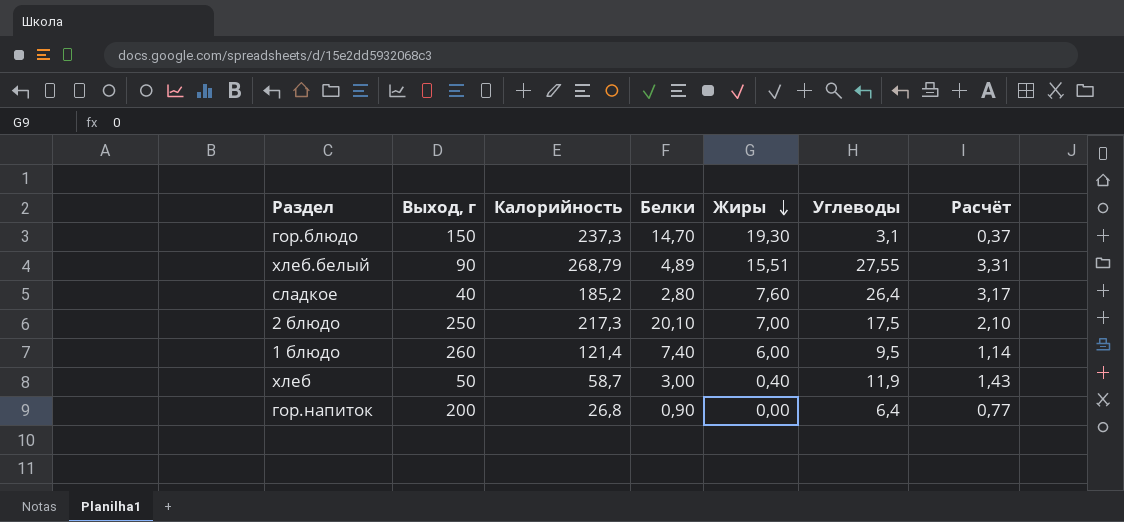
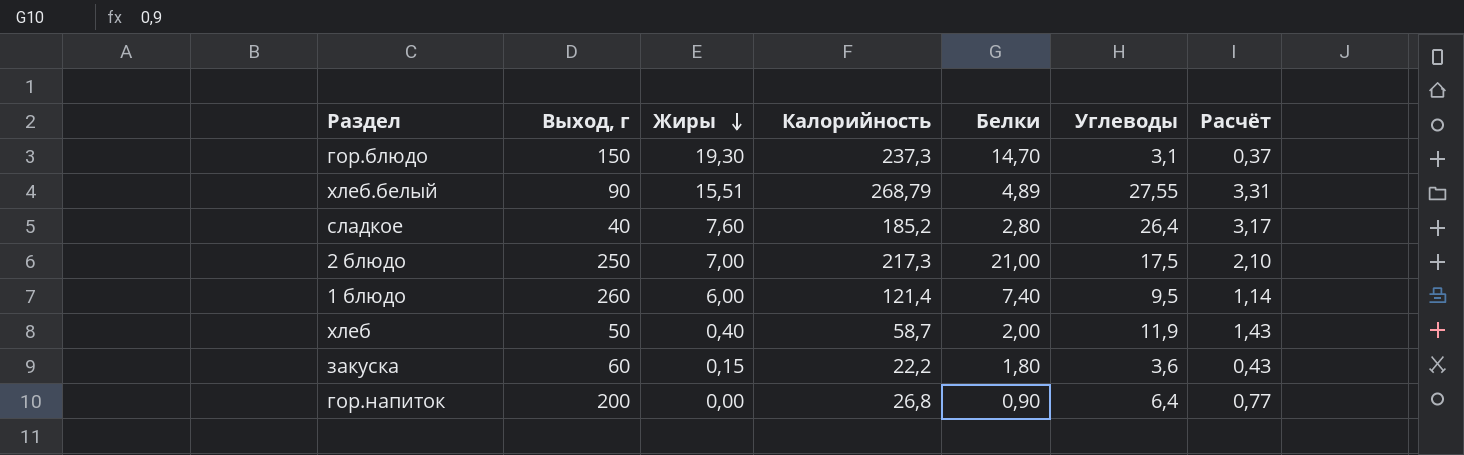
column Жиры | position: 5 -> 3
2 блюдо | Белки: 20,10 -> 21,00
хлеб | Белки: 3,00 -> 2,00
row закуска: none -> 60 | 0,15 | 22,2 | 1,80 | 3,6 | 0,43

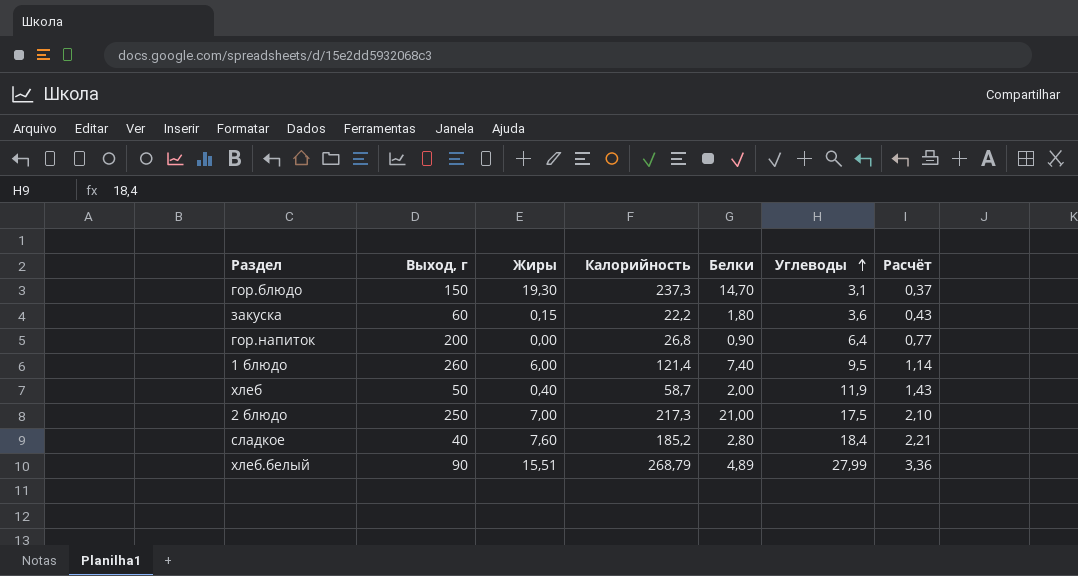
row order: Жиры descending -> Углеводы ascending
сладкое | Углеводы: 26,4 -> 18,4
сладкое | Расчёт: 3,17 -> 2,21
хлеб.белый | Углеводы: 27,55 -> 27,99
хлеб.белый | Расчёт: 3,31 -> 3,36

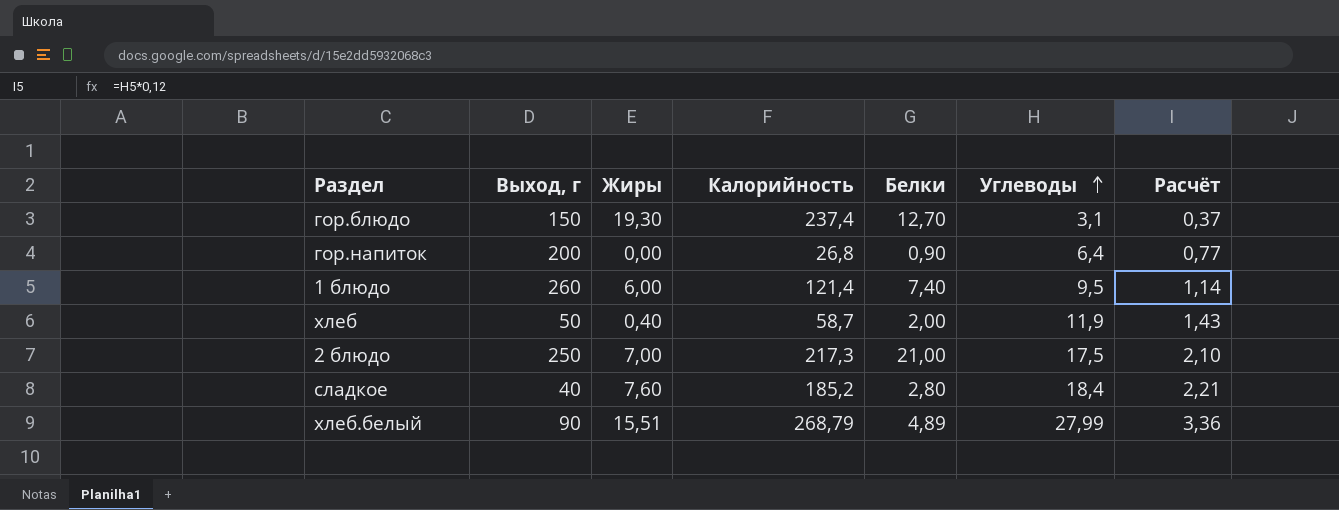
row закуска: 60 | 0,15 | 22,2 | 1,80 | 3,6 | 0,43 -> none
гор.блюдо | Калорийность: 237,3 -> 237,4
гор.блюдо | Белки: 14,70 -> 12,70

